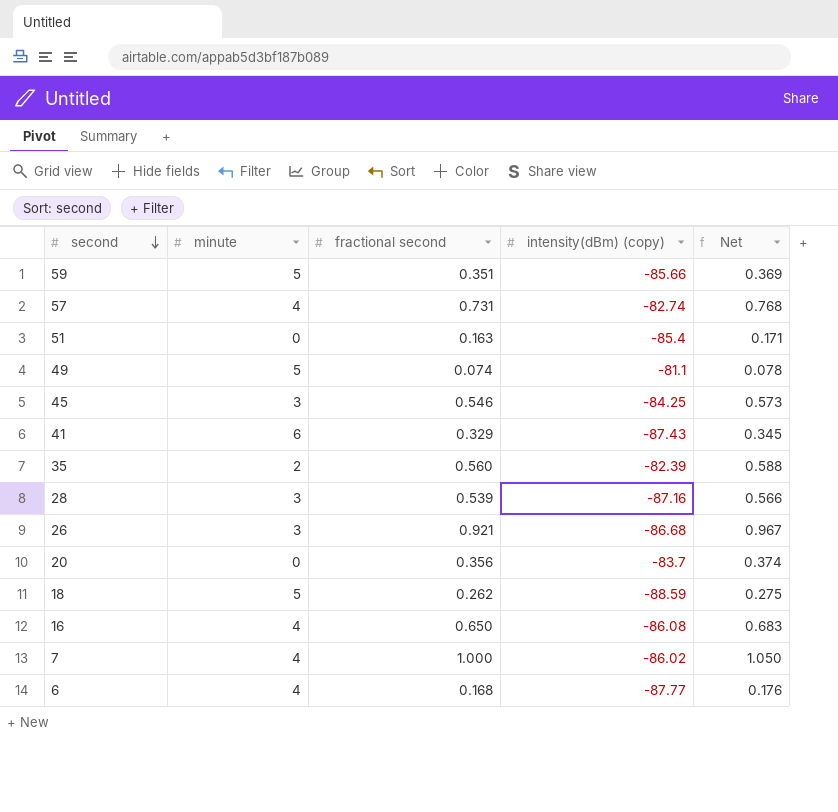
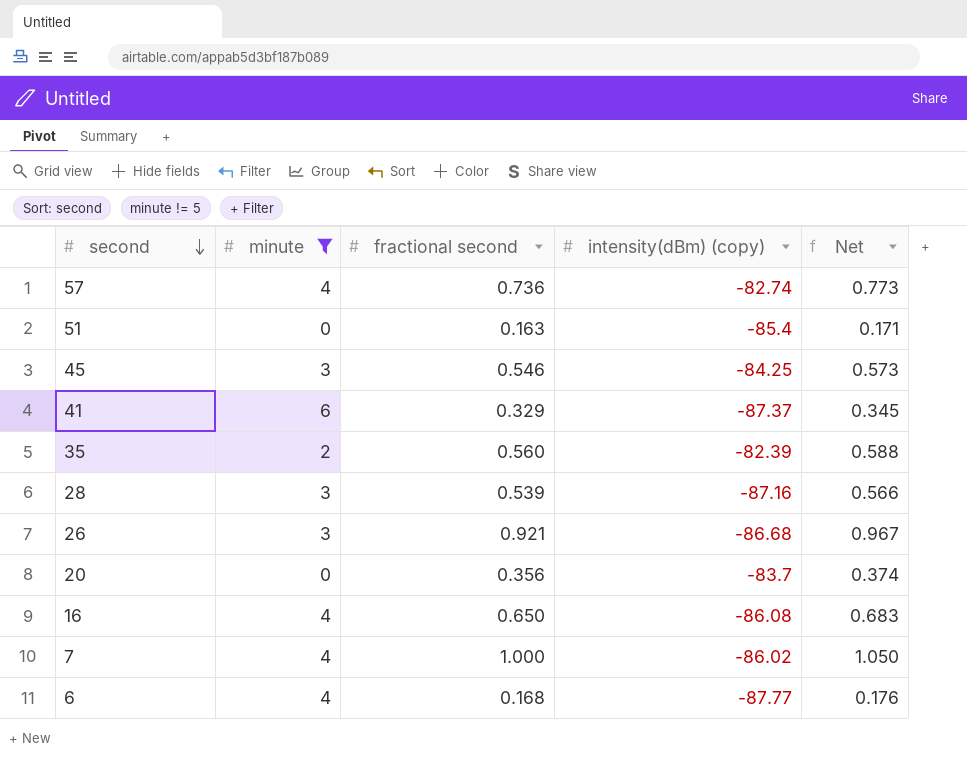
filter: none -> minute != 5
57 | fractional second: 0.731 -> 0.736
57 | Net: 0.768 -> 0.773
41 | intensity(dBm) (copy): -87.43 -> -87.37

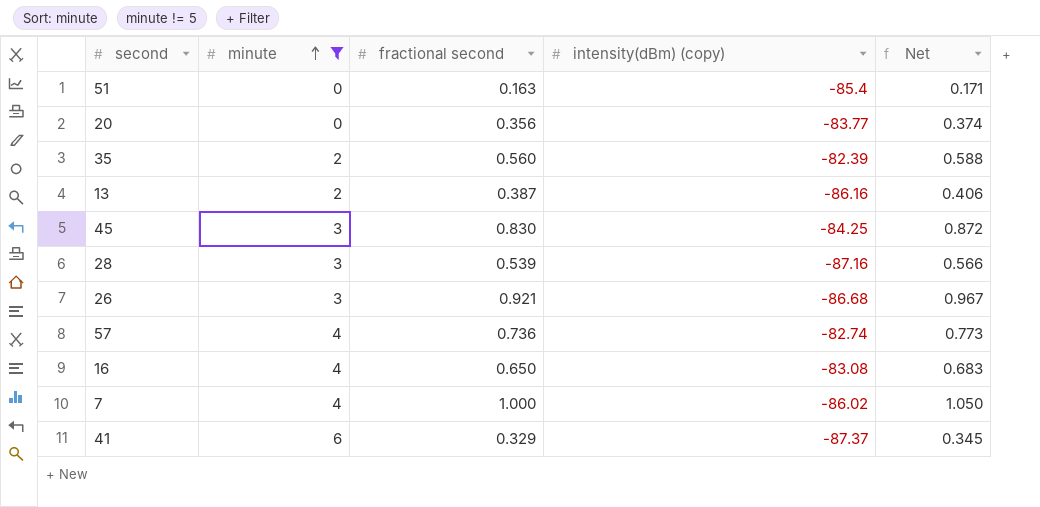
row order: second descending -> minute ascending
row 6: 4 | 0.168 | -87.77 | 0.176 -> none
20 | intensity(dBm) (copy): -83.7 -> -83.77
row 13: none -> 2 | 0.387 | -86.16 | 0.406
45 | fractional second: 0.546 -> 0.830
45 | Net: 0.573 -> 0.872
16 | intensity(dBm) (copy): -86.08 -> -83.08

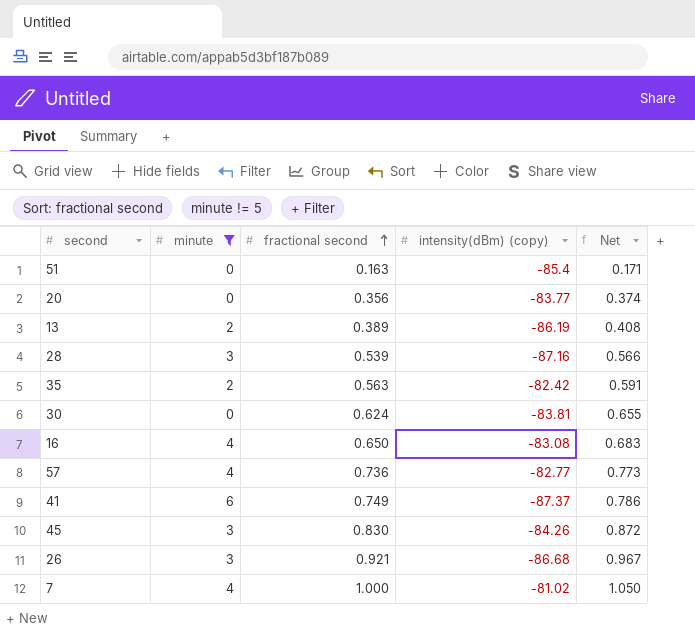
row order: minute ascending -> fractional second ascending
13 | fractional second: 0.387 -> 0.389
13 | intensity(dBm) (copy): -86.16 -> -86.19
13 | Net: 0.406 -> 0.408
35 | fractional second: 0.560 -> 0.563
35 | intensity(dBm) (copy): -82.39 -> -82.42
35 | Net: 0.588 -> 0.591
row 30: none -> 0 | 0.624 | -83.81 | 0.655
57 | intensity(dBm) (copy): -82.74 -> -82.77
41 | fractional second: 0.329 -> 0.749
41 | Net: 0.345 -> 0.786
45 | intensity(dBm) (copy): -84.25 -> -84.26
7 | intensity(dBm) (copy): -86.02 -> -81.02

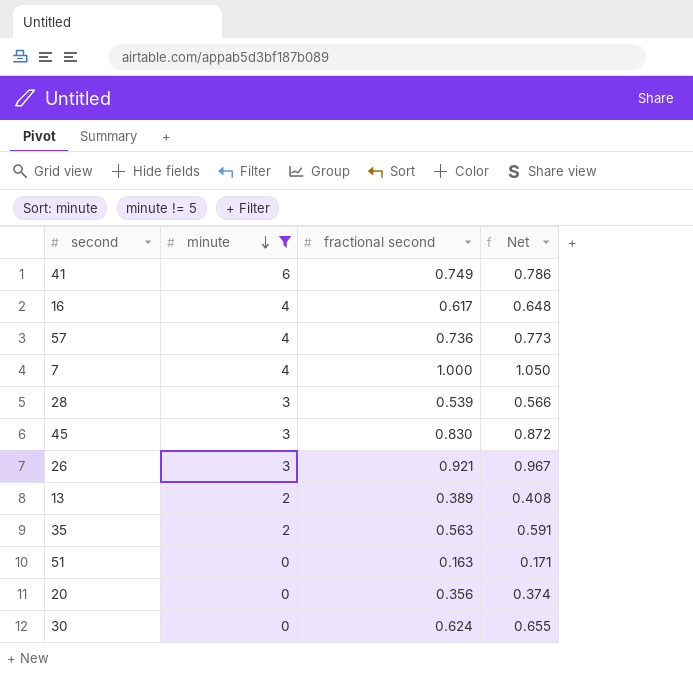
row order: fractional second ascending -> minute descending
column intensity(dBm) (copy) | position: 4 -> none
16 | fractional second: 0.650 -> 0.617
16 | Net: 0.683 -> 0.648

